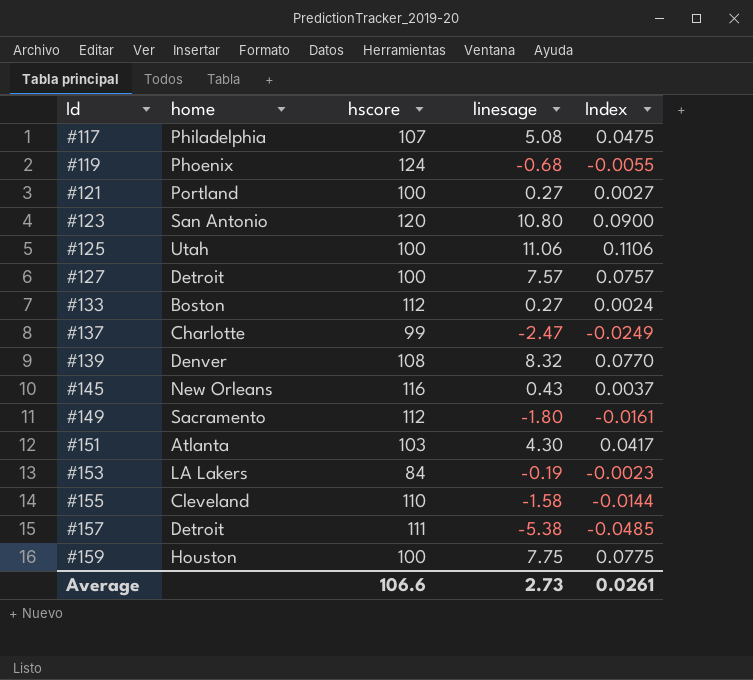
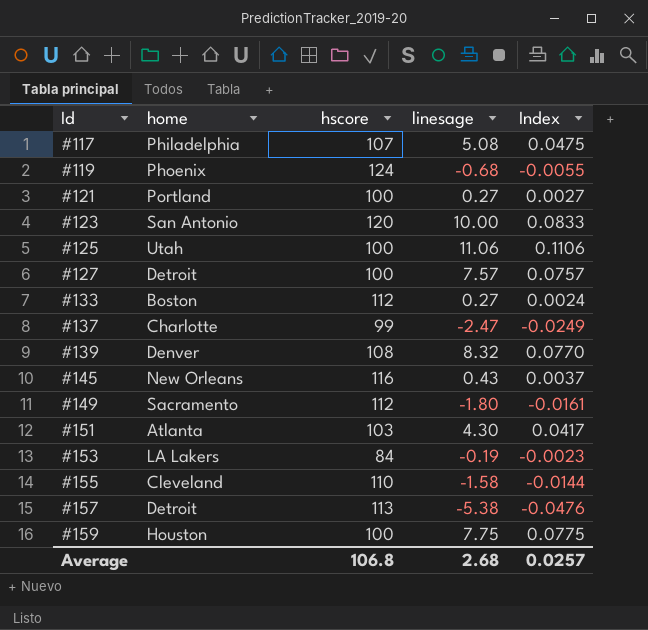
#123 | linesage: 10.80 -> 10.00
#123 | Index: 0.0900 -> 0.0833
#157 | hscore: 111 -> 113
#157 | Index: -0.0485 -> -0.0476
Average | hscore: 106.6 -> 106.8
Average | linesage: 2.73 -> 2.68
Average | Index: 0.0261 -> 0.0257

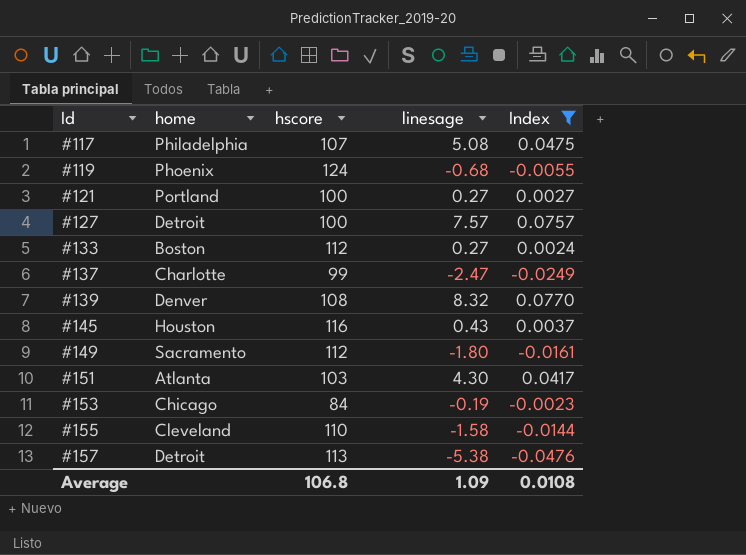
filter: none -> Index <= 0.0770
#145 | home: New Orleans -> Houston
#153 | home: LA Lakers -> Chicago
Average | linesage: 2.68 -> 1.09
Average | Index: 0.0257 -> 0.0108

